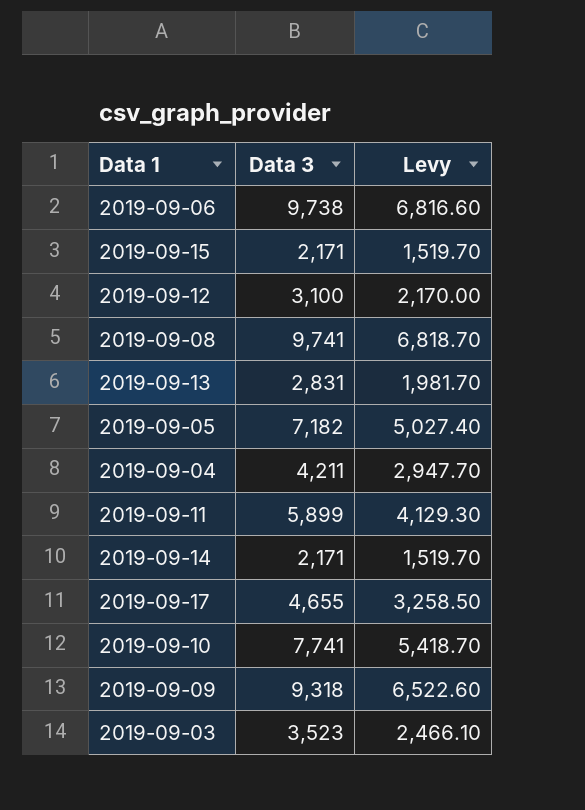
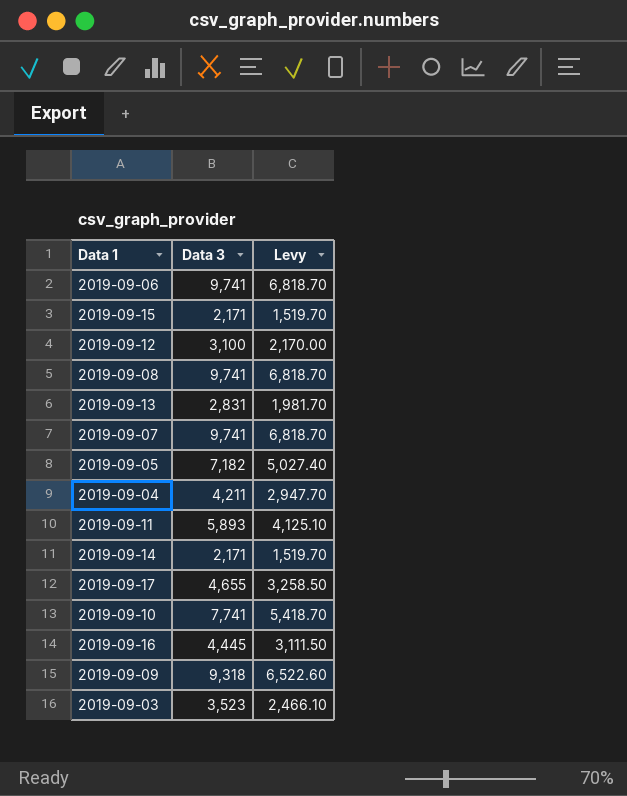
2019-09-06 | Data 3: 9,738 -> 9,741
2019-09-06 | Levy: 6,816.60 -> 6,818.70
row 2019-09-07: none -> 9,741 | 6,818.70
2019-09-11 | Data 3: 5,899 -> 5,893
2019-09-11 | Levy: 4,129.30 -> 4,125.10
row 2019-09-16: none -> 4,445 | 3,111.50

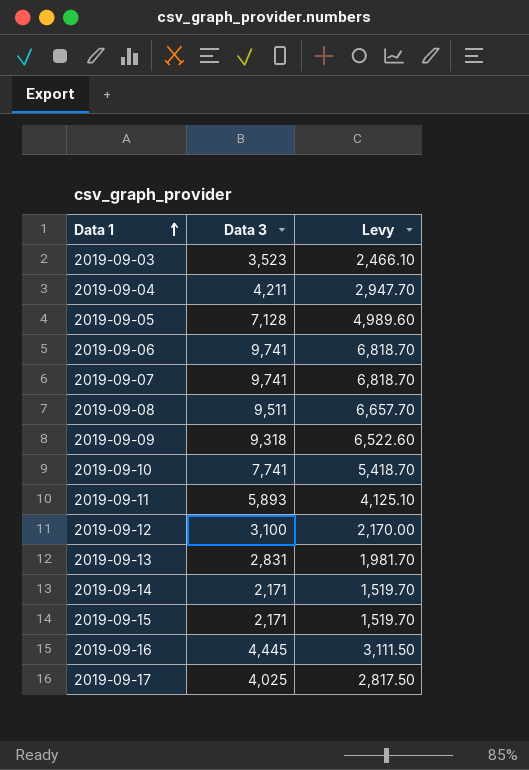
row order: none -> Data 1 ascending
2019-09-05 | Data 3: 7,182 -> 7,128
2019-09-05 | Levy: 5,027.40 -> 4,989.60
2019-09-08 | Data 3: 9,741 -> 9,511
2019-09-08 | Levy: 6,818.70 -> 6,657.70
2019-09-17 | Data 3: 4,655 -> 4,025
2019-09-17 | Levy: 3,258.50 -> 2,817.50

